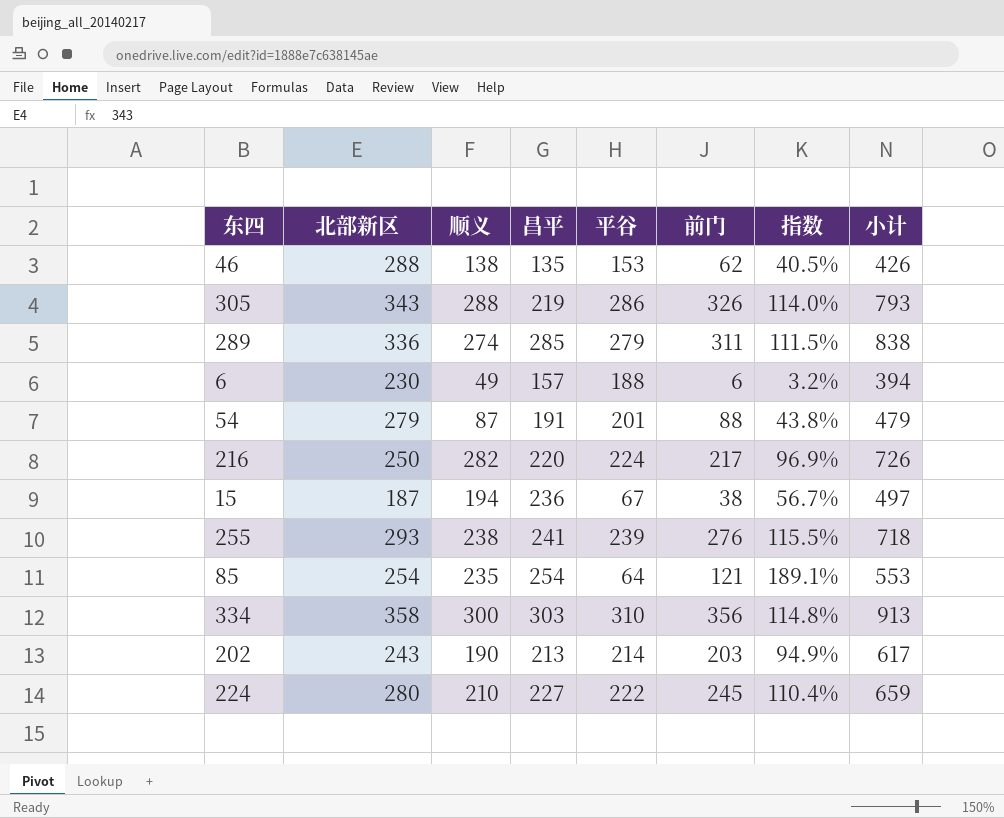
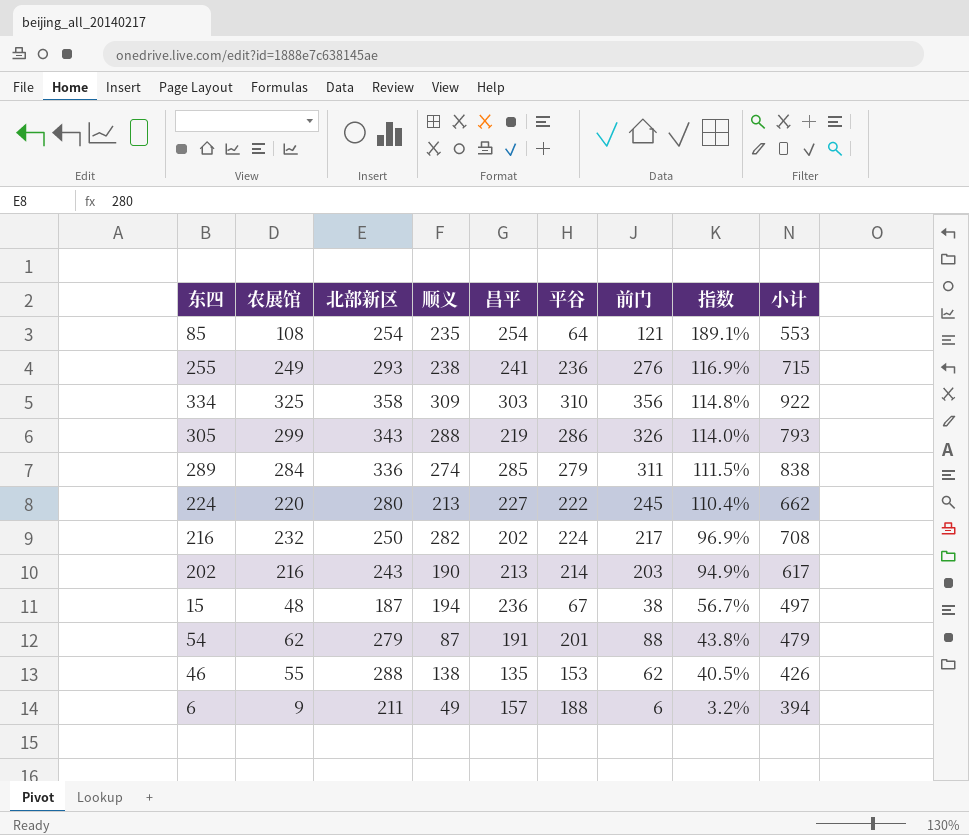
row order: none -> 指数 descending
column 农展馆 | position: none -> 2
255 | 平谷: 239 -> 236
255 | 指数: 115.5% -> 116.9%
255 | 小计: 718 -> 715
334 | 顺义: 300 -> 309
334 | 小计: 913 -> 922
224 | 顺义: 210 -> 213
224 | 小计: 659 -> 662
216 | 昌平: 220 -> 202
216 | 小计: 726 -> 708
6 | 北部新区: 230 -> 211

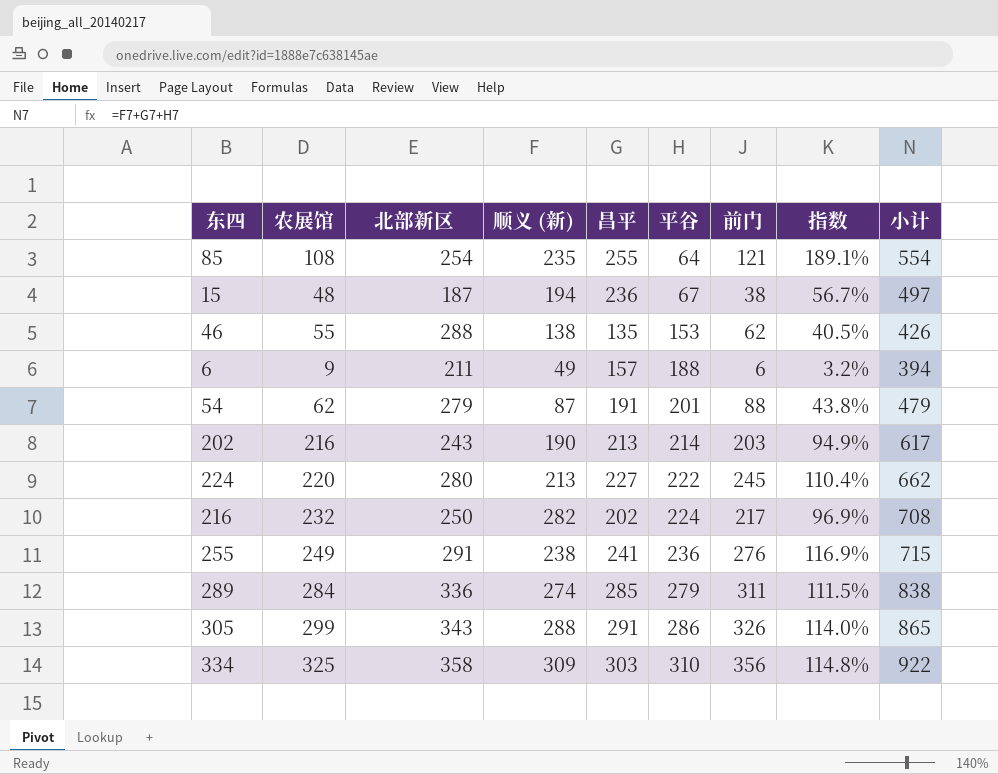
row order: 指数 descending -> 平谷 ascending
column name: 顺义 -> 顺义 (新)
85 | 昌平: 254 -> 255
85 | 小计: 553 -> 554
255 | 北部新区: 293 -> 291
305 | 昌平: 219 -> 291
305 | 小计: 793 -> 865

